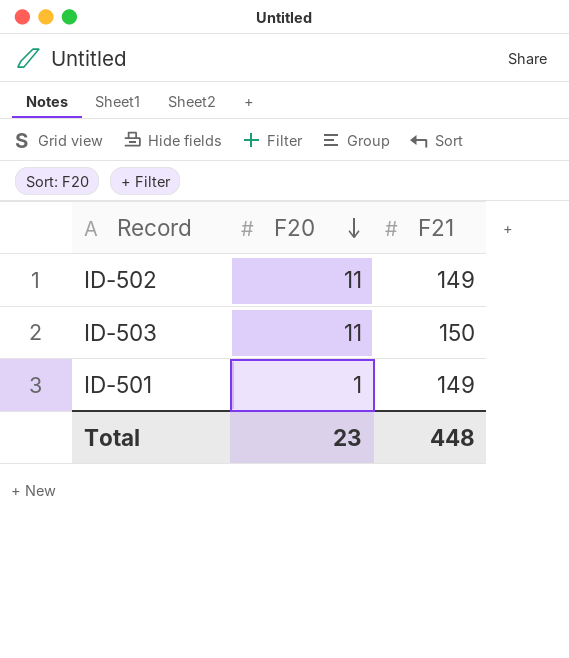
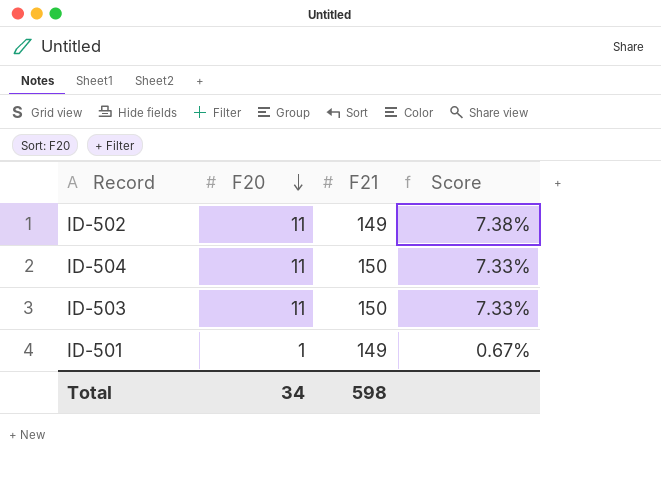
column Score | formula: none -> [F20] / [F21]
row ID-504: none -> 11 | 150 | 7.33%
Total | F20: 23 -> 34
Total | F21: 448 -> 598

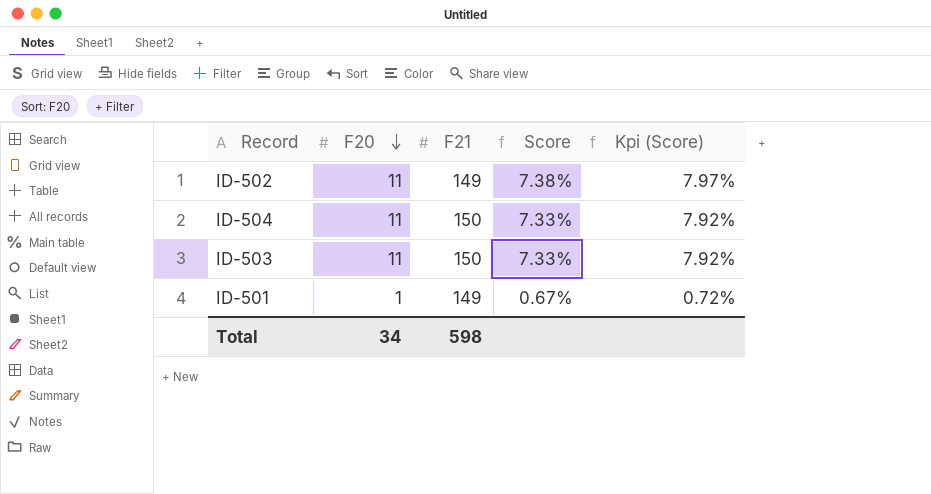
column Kpi (Score) | formula: none -> [Score] * 1.08

